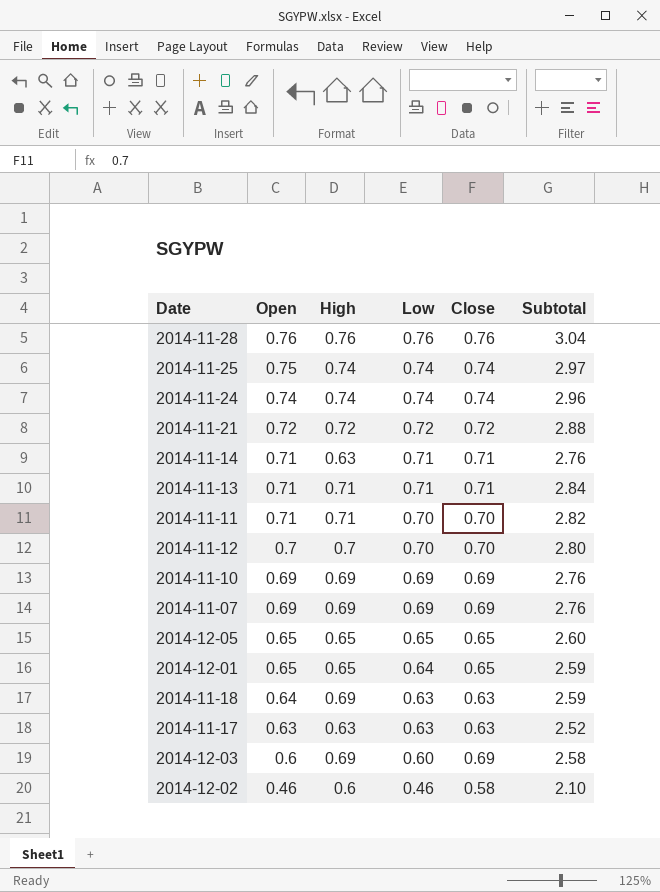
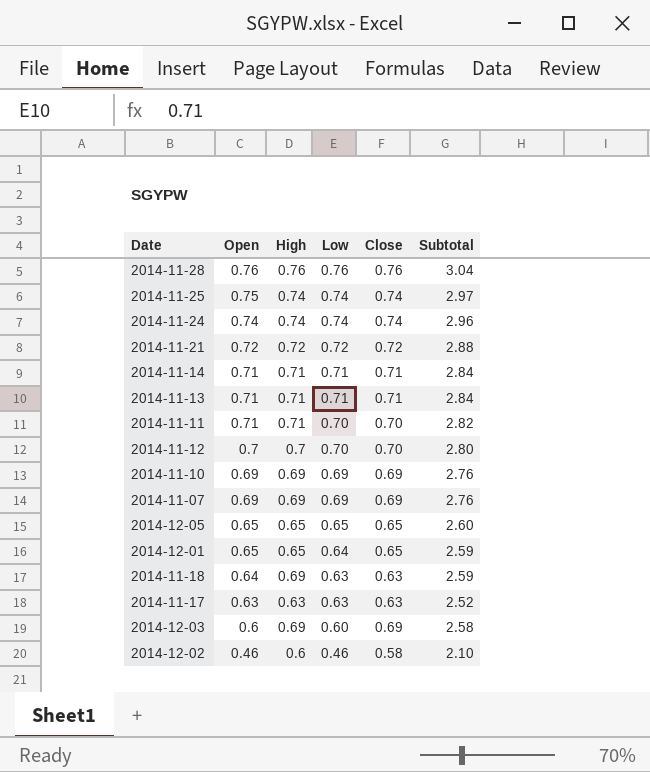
2014-11-14 | High: 0.63 -> 0.71
2014-11-14 | Subtotal: 2.76 -> 2.84

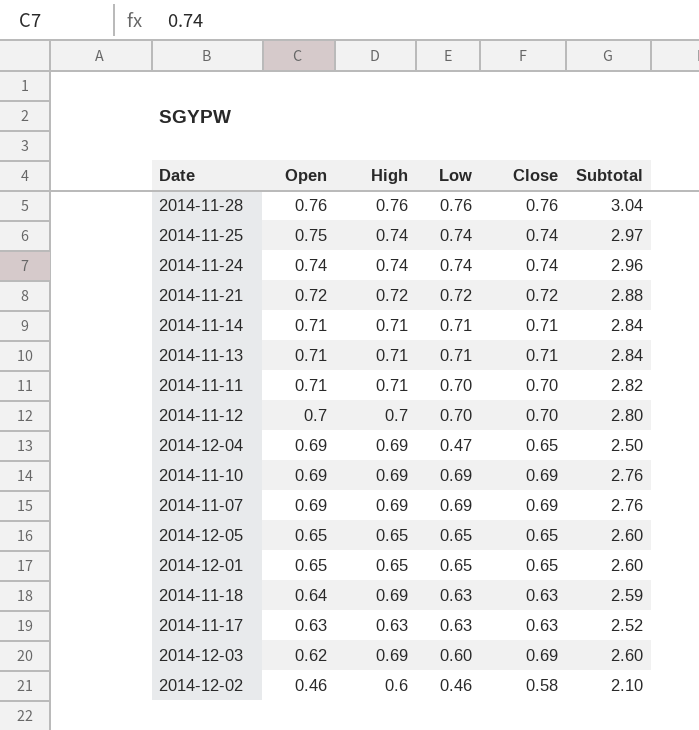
row 2014-12-04: none -> 0.69 | 0.69 | 0.47 | 0.65 | 2.50
2014-12-01 | Low: 0.64 -> 0.65
2014-12-01 | Subtotal: 2.59 -> 2.60
2014-12-03 | Open: 0.6 -> 0.62
2014-12-03 | Subtotal: 2.58 -> 2.60

